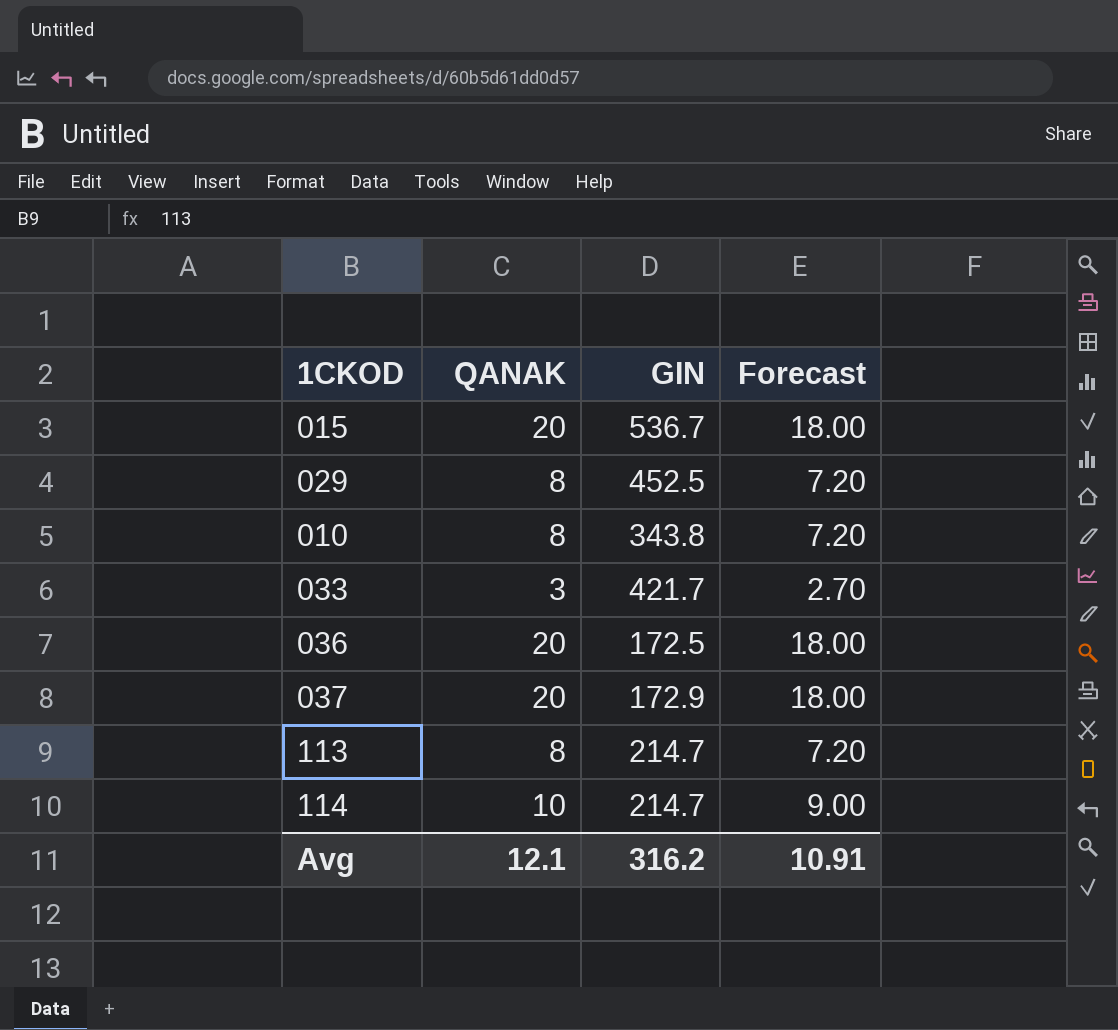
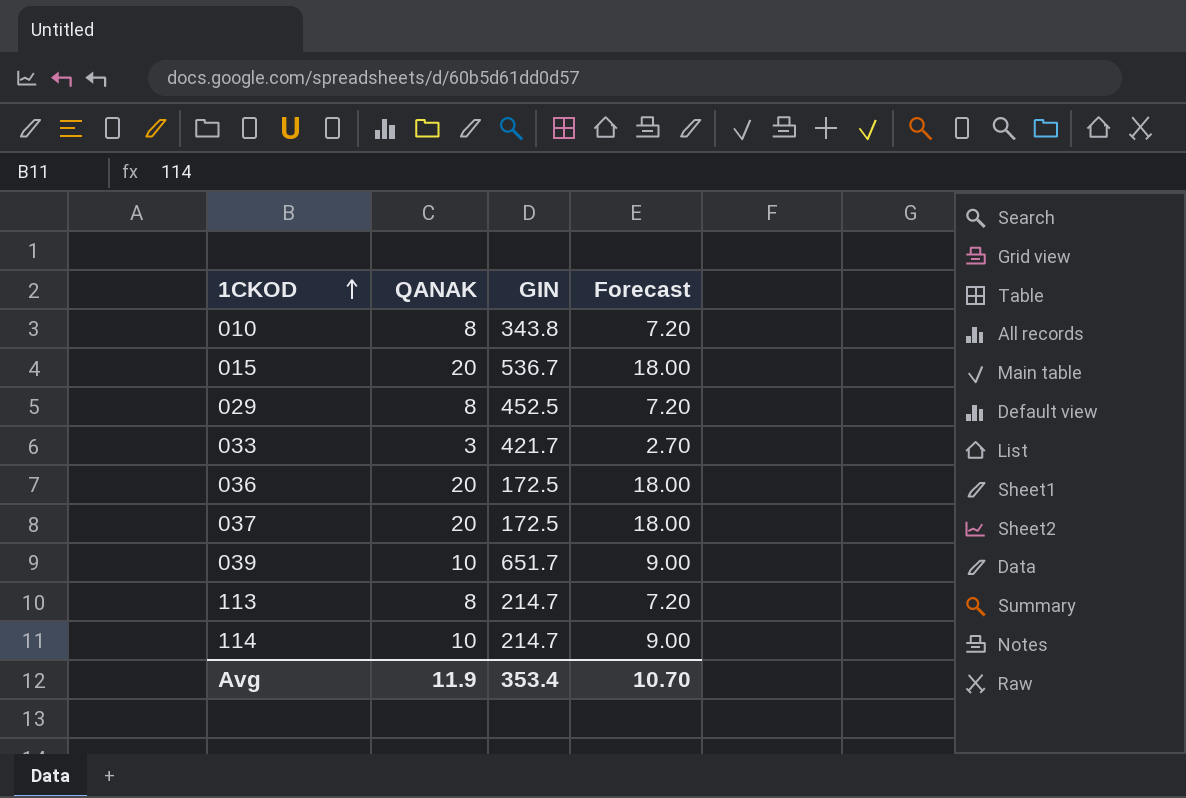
row order: none -> 1CKOD ascending
037 | GIN: 172.9 -> 172.5
row 039: none -> 10 | 651.7 | 9.00
Avg | QANAK: 12.1 -> 11.9
Avg | GIN: 316.2 -> 353.4
Avg | Forecast: 10.91 -> 10.70

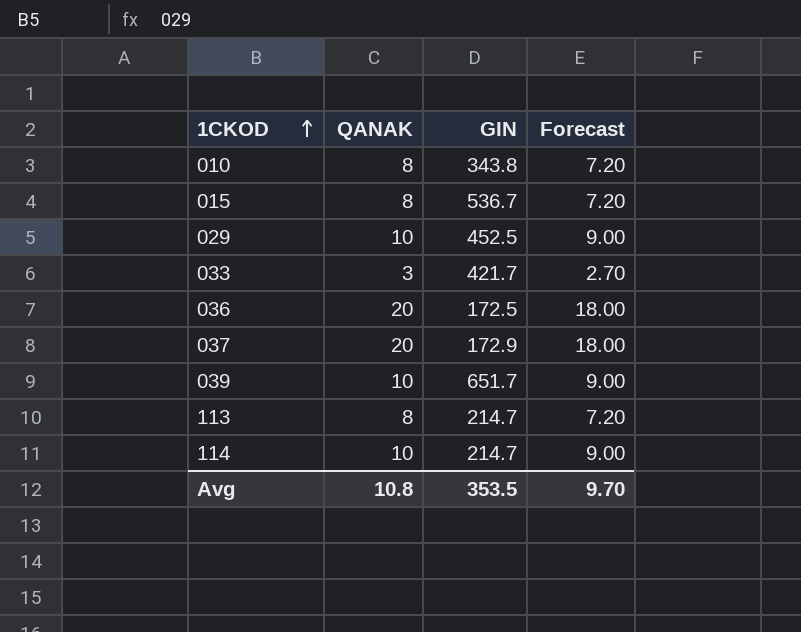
015 | QANAK: 20 -> 8
015 | Forecast: 18.00 -> 7.20
029 | QANAK: 8 -> 10
029 | Forecast: 7.20 -> 9.00
037 | GIN: 172.5 -> 172.9
Avg | QANAK: 11.9 -> 10.8
Avg | GIN: 353.4 -> 353.5
Avg | Forecast: 10.70 -> 9.70

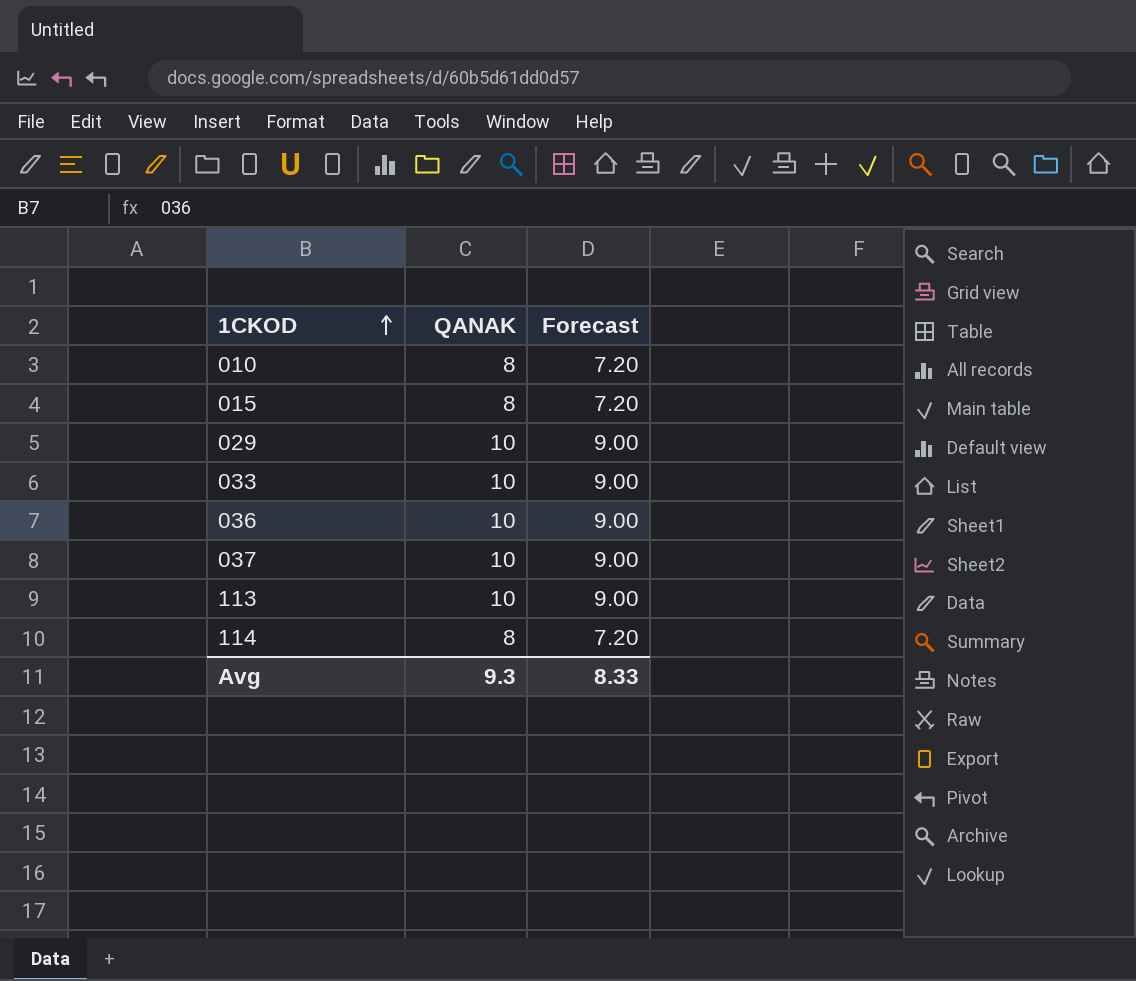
column GIN | position: 3 -> none
row 039: 10 | 651.7 | 9.00 -> none
033 | QANAK: 3 -> 10
033 | Forecast: 2.70 -> 9.00
036 | QANAK: 20 -> 10
036 | Forecast: 18.00 -> 9.00
037 | QANAK: 20 -> 10
037 | Forecast: 18.00 -> 9.00
113 | QANAK: 8 -> 10
113 | Forecast: 7.20 -> 9.00
114 | QANAK: 10 -> 8
114 | Forecast: 9.00 -> 7.20
Avg | QANAK: 10.8 -> 9.3
Avg | Forecast: 9.70 -> 8.33

